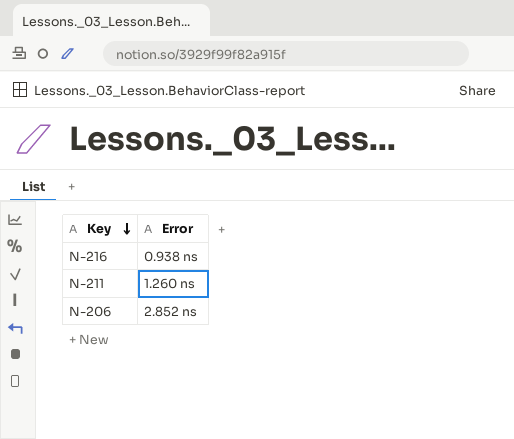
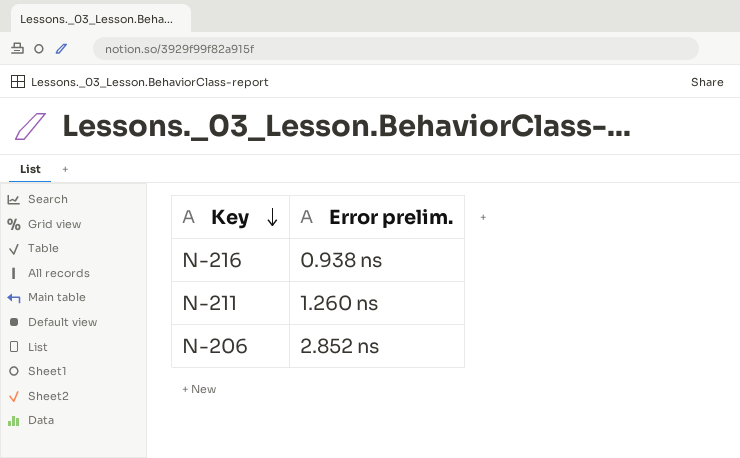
column name: Error -> Error prelim.

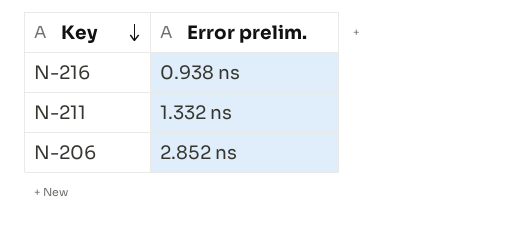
N-211 | Error prelim.: 1.260 ns -> 1.332 ns

